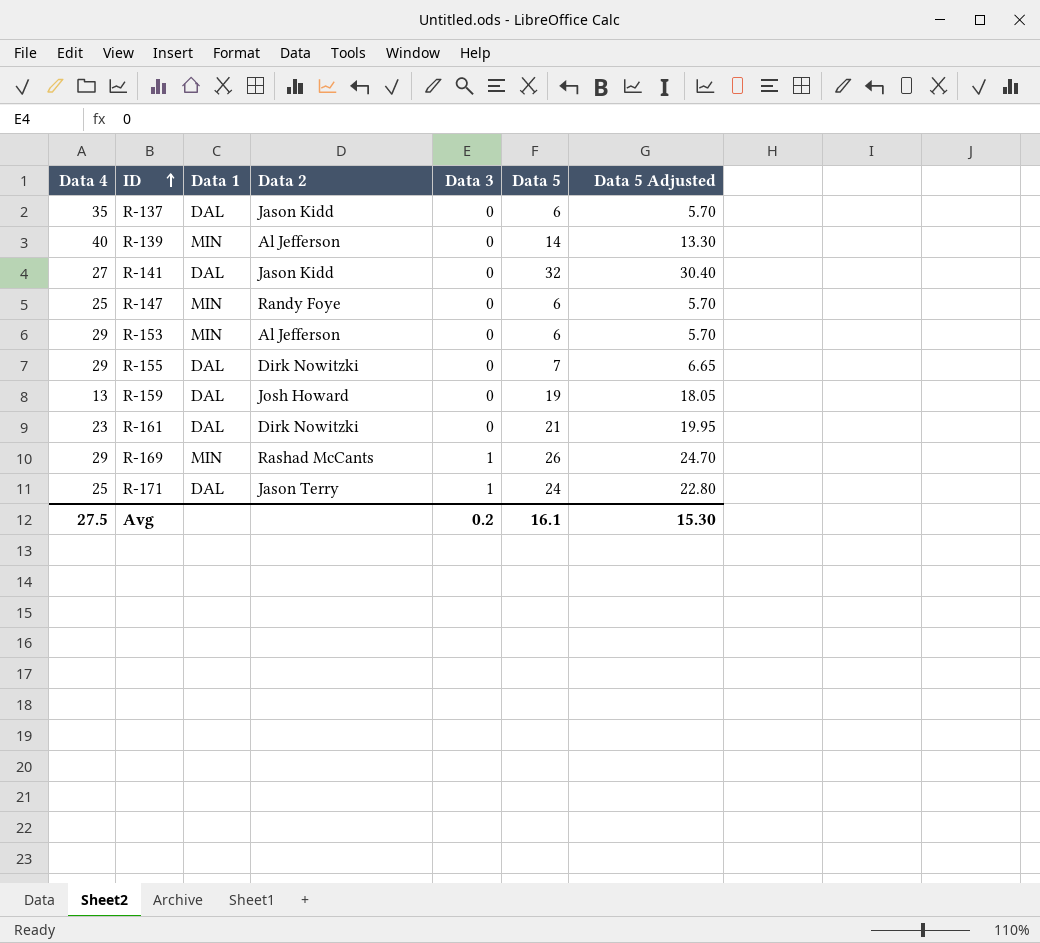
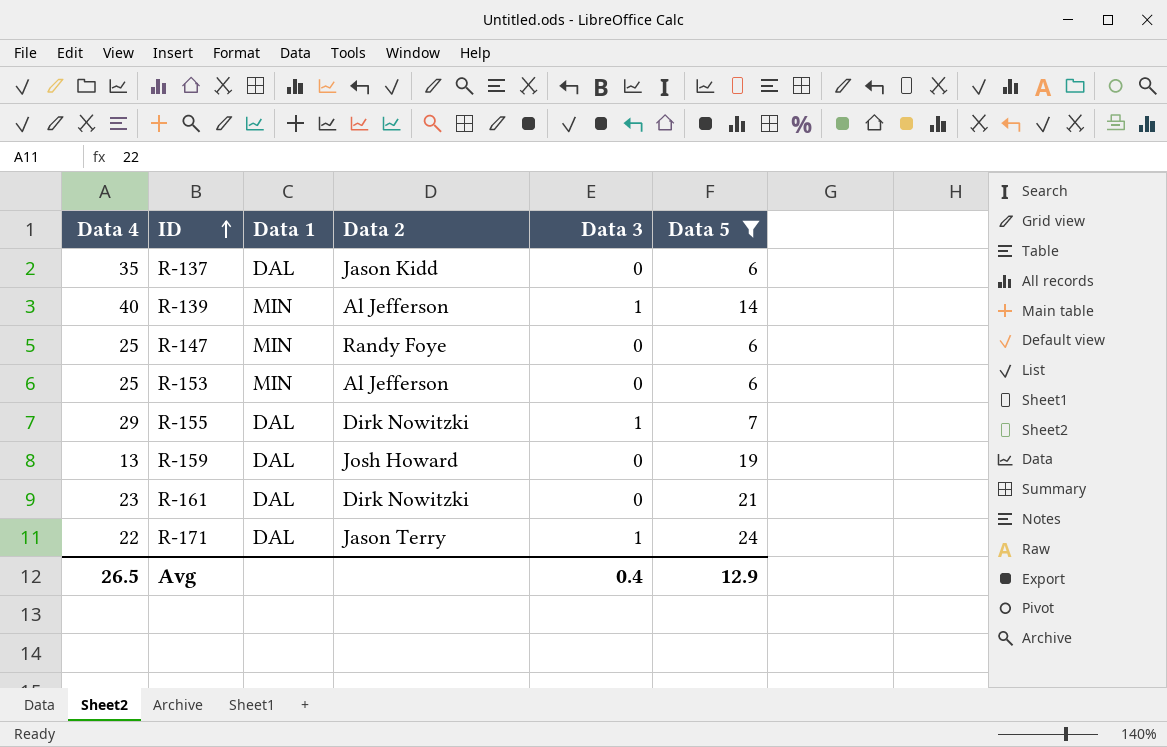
filter: none -> Data 5 <= 24
column Data 5 Adjusted | formula: [Data 5] * 0.95 -> none
R-139 | Data 3: 0 -> 1
R-153 | Data 4: 29 -> 25
R-155 | Data 3: 0 -> 1
R-171 | Data 4: 25 -> 22
Avg | Data 4: 27.5 -> 26.5
Avg | Data 3: 0.2 -> 0.4
Avg | Data 5: 16.1 -> 12.9

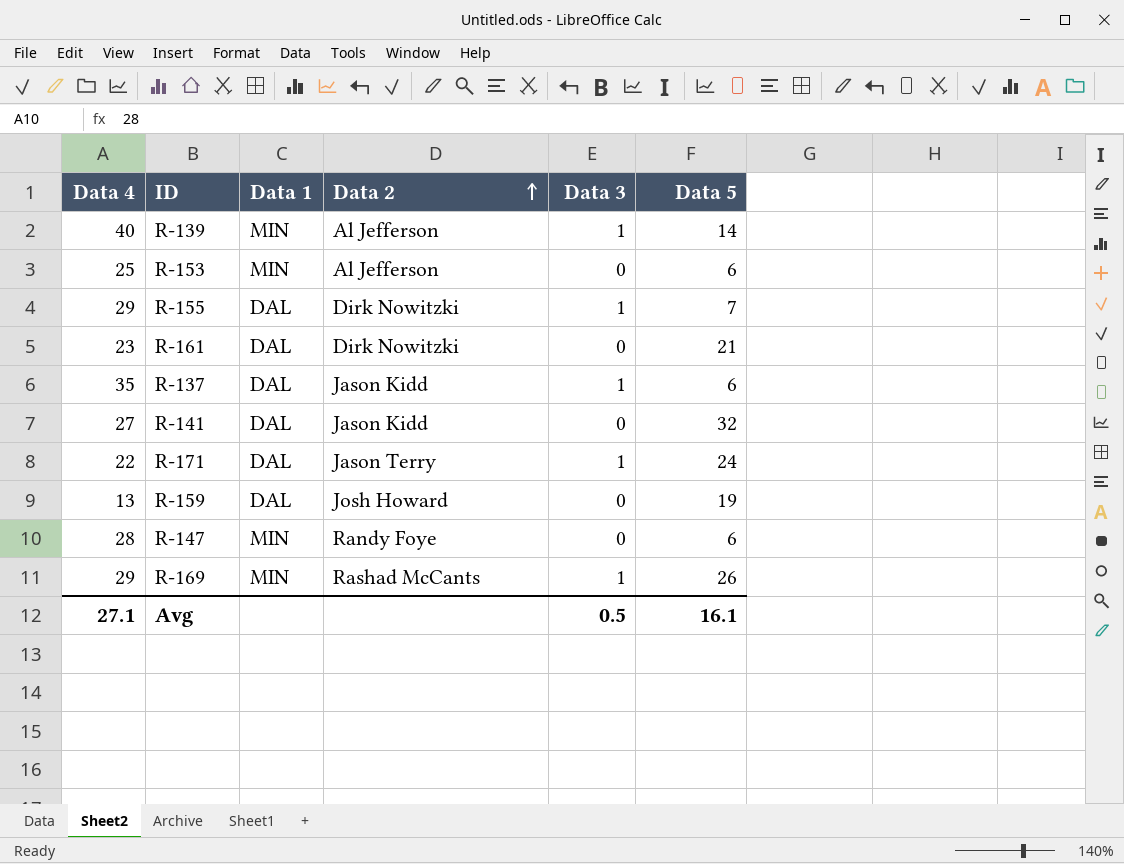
filter: Data 5 <= 24 -> none
row order: ID ascending -> Data 2 ascending
R-137 | Data 3: 0 -> 1
R-147 | Data 4: 25 -> 28
Avg | Data 4: 26.5 -> 27.1
Avg | Data 3: 0.4 -> 0.5
Avg | Data 5: 12.9 -> 16.1

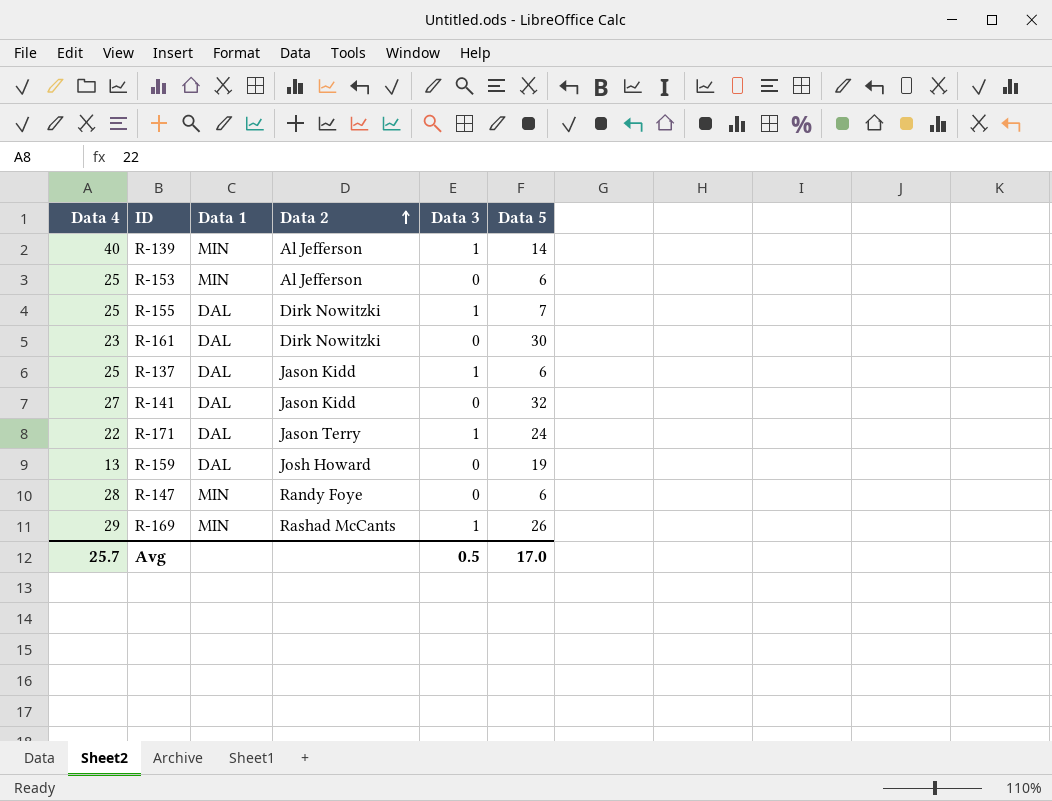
R-155 | Data 4: 29 -> 25
R-161 | Data 5: 21 -> 30
R-137 | Data 4: 35 -> 25
Avg | Data 4: 27.1 -> 25.7
Avg | Data 5: 16.1 -> 17.0

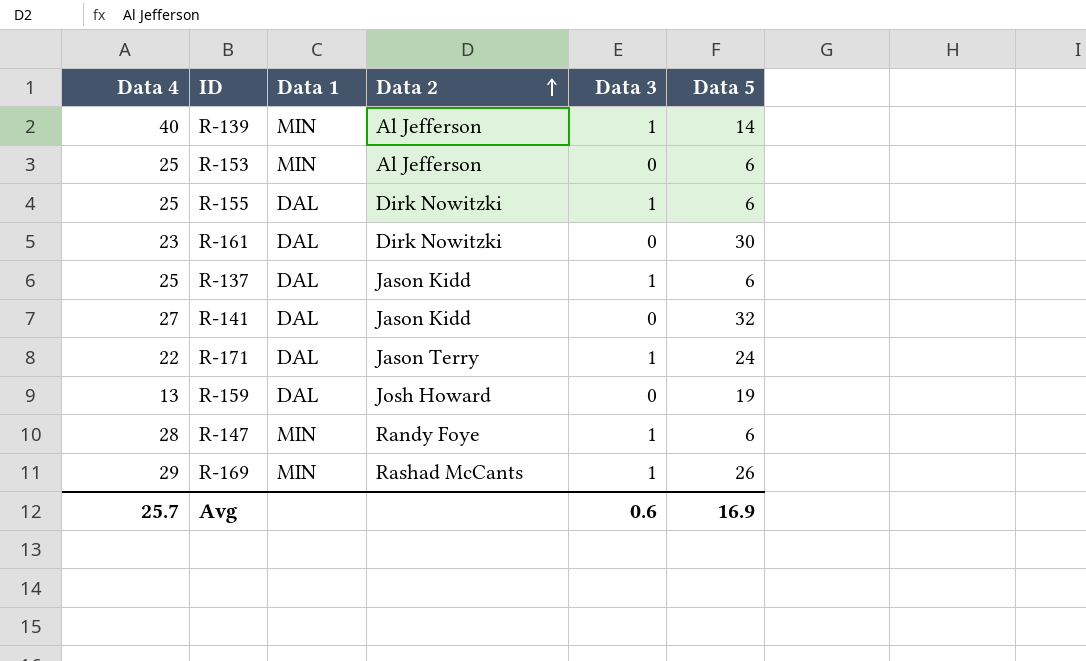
R-155 | Data 5: 7 -> 6
R-147 | Data 3: 0 -> 1
Avg | Data 3: 0.5 -> 0.6
Avg | Data 5: 17.0 -> 16.9

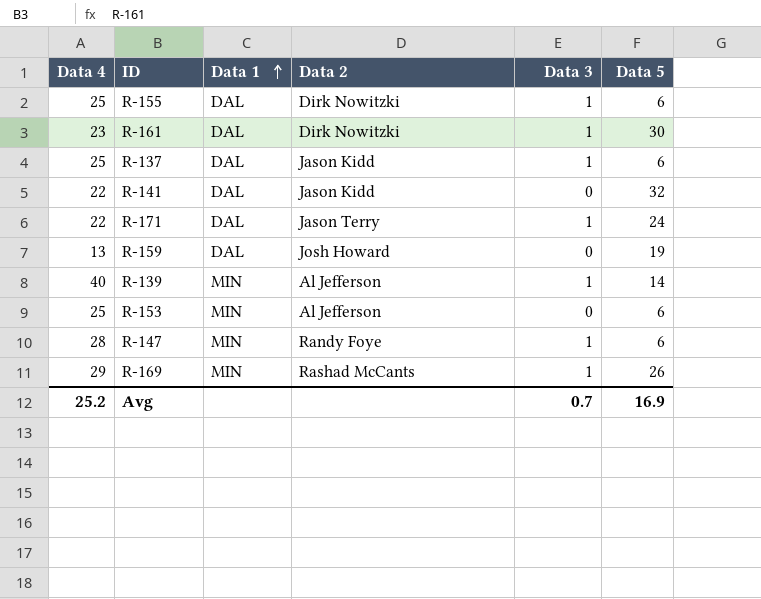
row order: Data 2 ascending -> Data 1 ascending
R-161 | Data 3: 0 -> 1
R-141 | Data 4: 27 -> 22
Avg | Data 4: 25.7 -> 25.2
Avg | Data 3: 0.6 -> 0.7

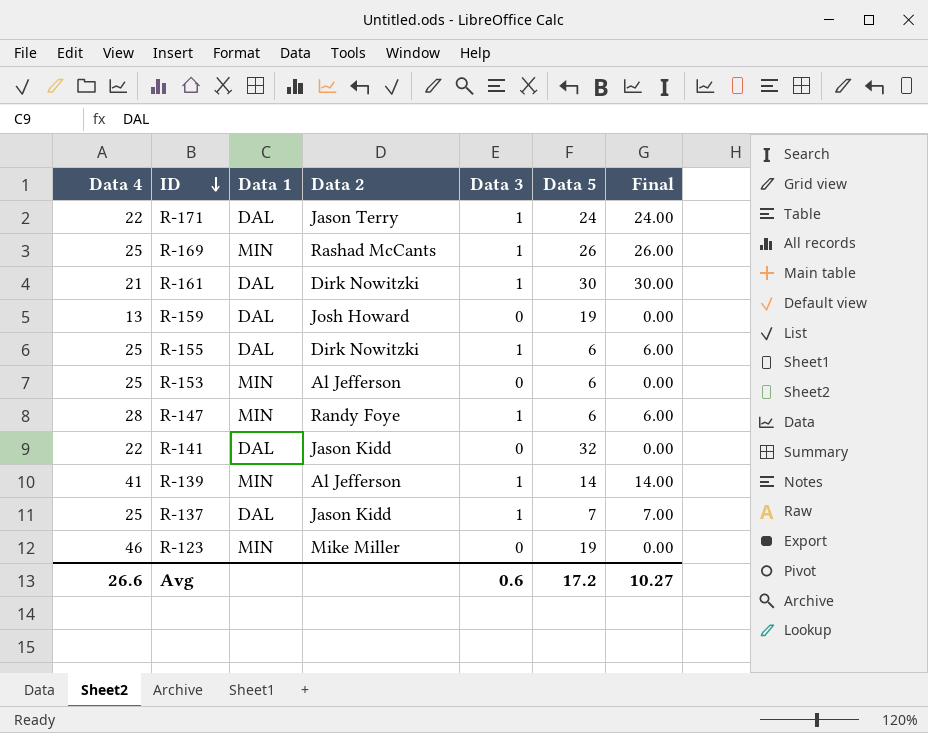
row order: Data 1 ascending -> ID descending
column Final | formula: none -> [Data 3] * [Data 5]
R-169 | Data 4: 29 -> 25
R-161 | Data 4: 23 -> 21
R-139 | Data 4: 40 -> 41
R-137 | Data 5: 6 -> 7
row R-123: none -> 46 | MIN | Mike Miller | 0 | 19 | 0.00
Avg | Data 4: 25.2 -> 26.6
Avg | Data 3: 0.7 -> 0.6
Avg | Data 5: 16.9 -> 17.2

